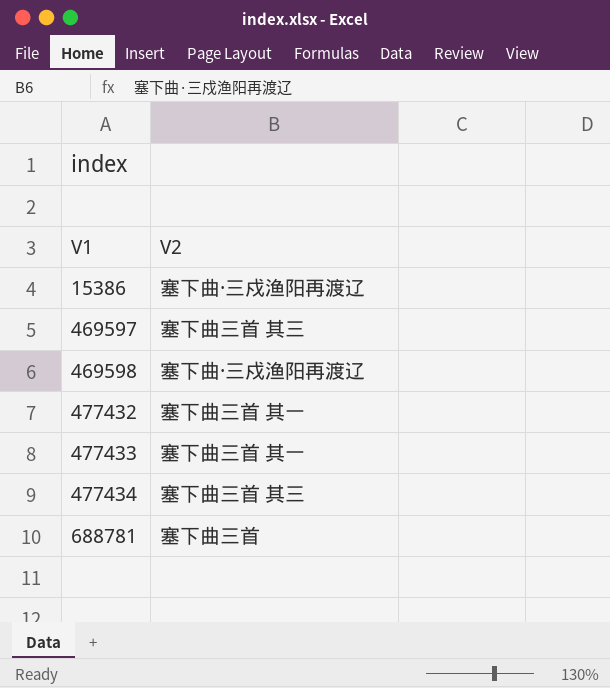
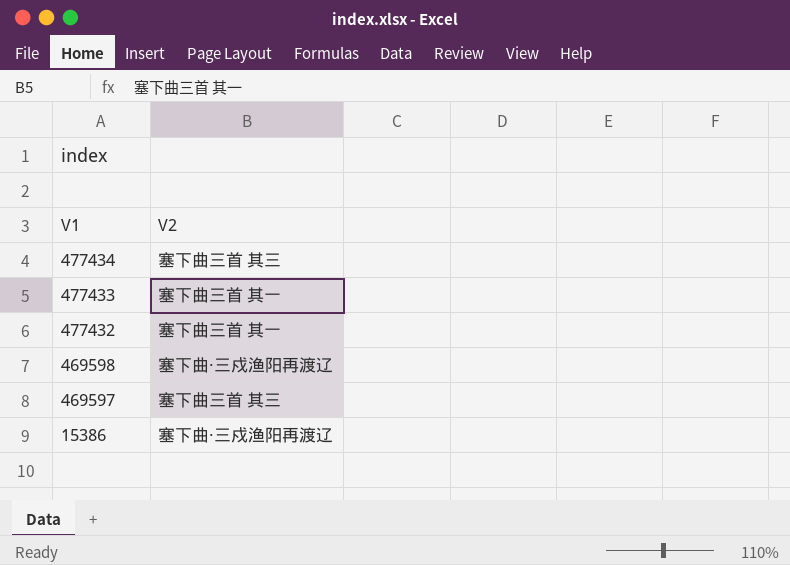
row order: V1 ascending -> V1 descending
row 688781: 塞下曲三首 -> none

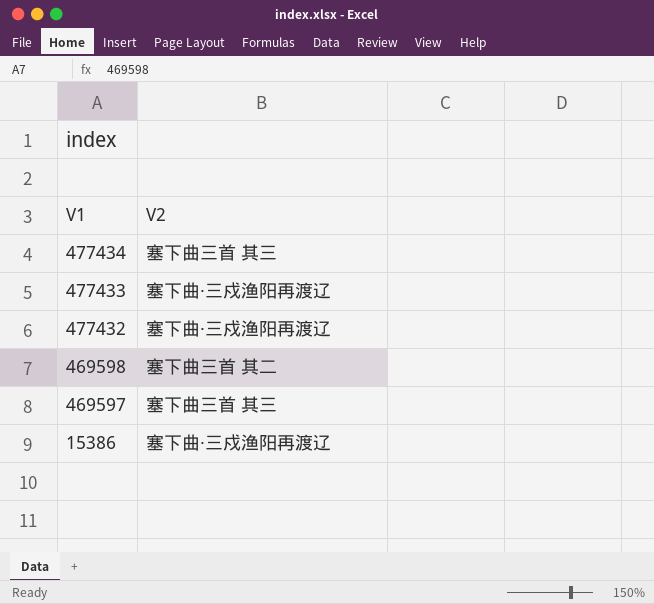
477433 | V2: 塞下曲三首 其一 -> 塞下曲·三戍渔阳再渡辽
477432 | V2: 塞下曲三首 其一 -> 塞下曲·三戍渔阳再渡辽
469598 | V2: 塞下曲·三戍渔阳再渡辽 -> 塞下曲三首 其二

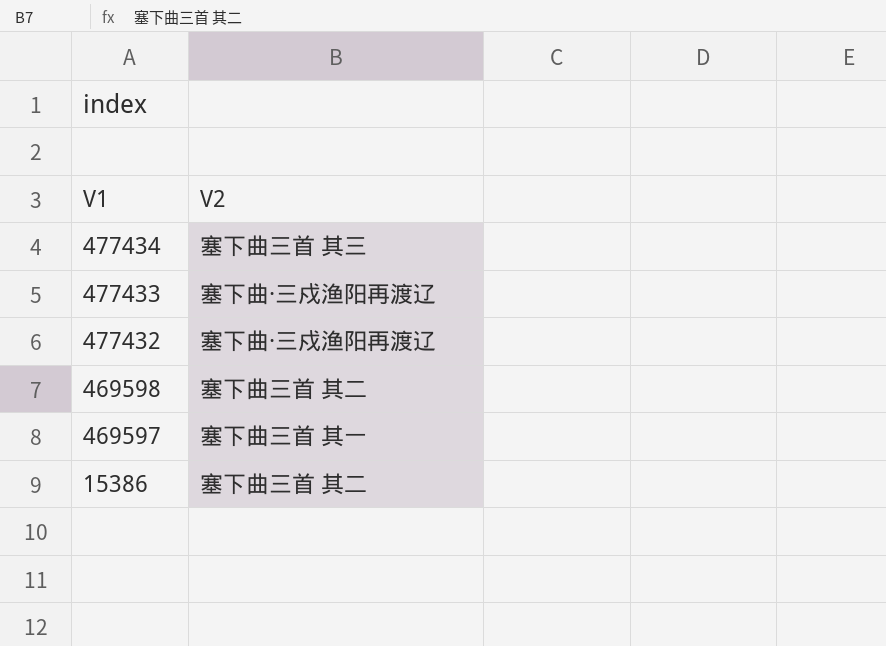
469597 | V2: 塞下曲三首 其三 -> 塞下曲三首 其一
15386 | V2: 塞下曲·三戍渔阳再渡辽 -> 塞下曲三首 其二

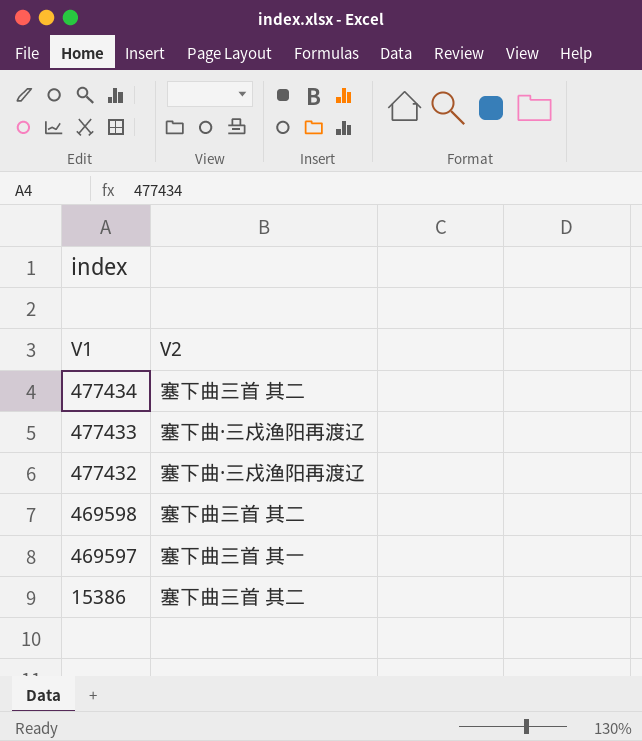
477434 | V2: 塞下曲三首 其三 -> 塞下曲三首 其二

